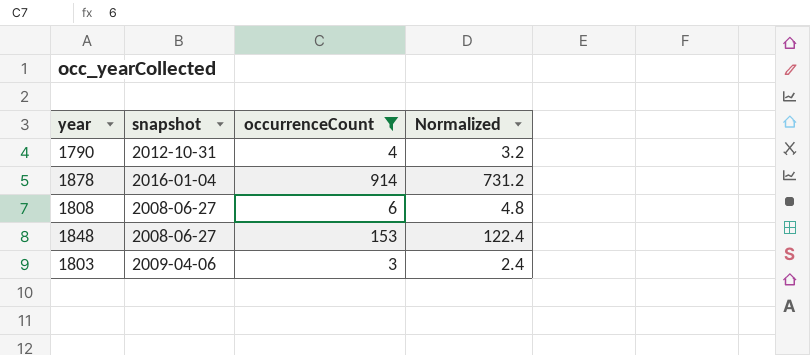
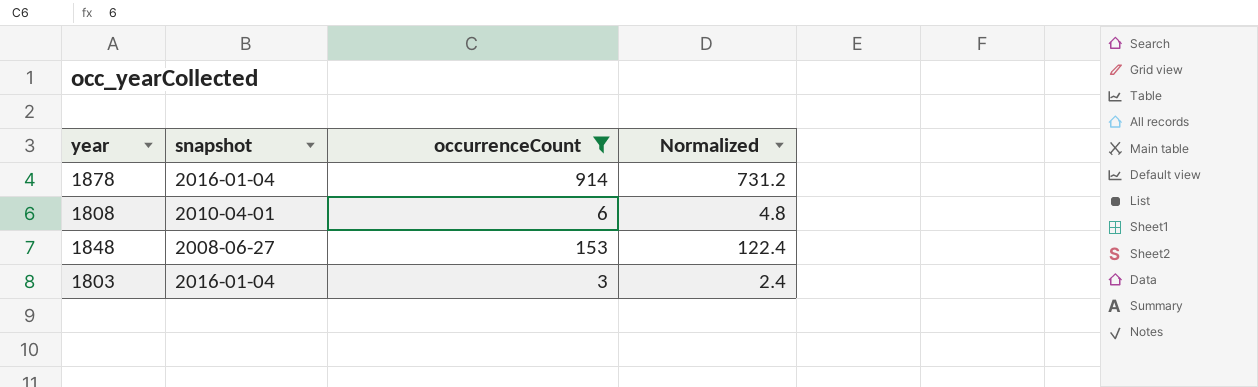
row 1790: 2012-10-31 | 4 | 3.2 -> none
1808 | snapshot: 2008-06-27 -> 2010-04-01
1803 | snapshot: 2009-04-06 -> 2016-01-04

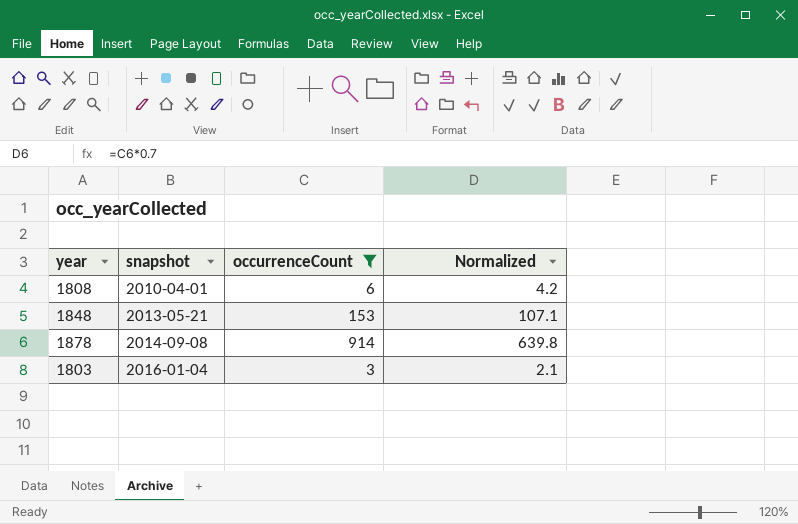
row order: none -> snapshot ascending
column Normalized | formula: [occurrenceCount] * 0.8 -> [occurrenceCount] * 0.7
1848 | snapshot: 2008-06-27 -> 2013-05-21
1878 | snapshot: 2016-01-04 -> 2014-09-08

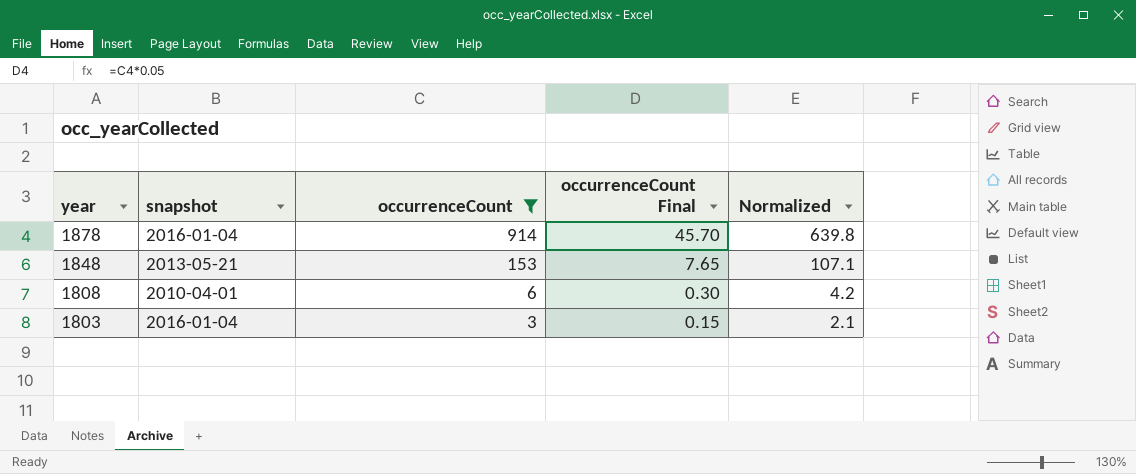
row order: snapshot ascending -> year descending
column occurrenceCount Final | formula: none -> [occurrenceCount] * 0.05
1878 | snapshot: 2014-09-08 -> 2016-01-04

